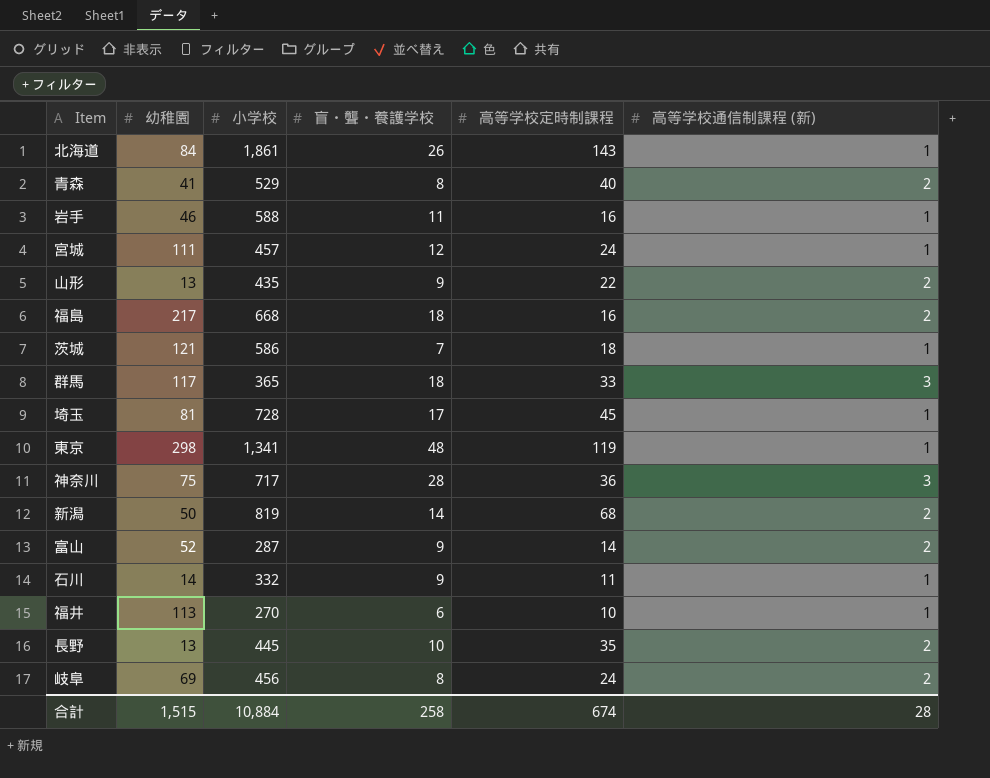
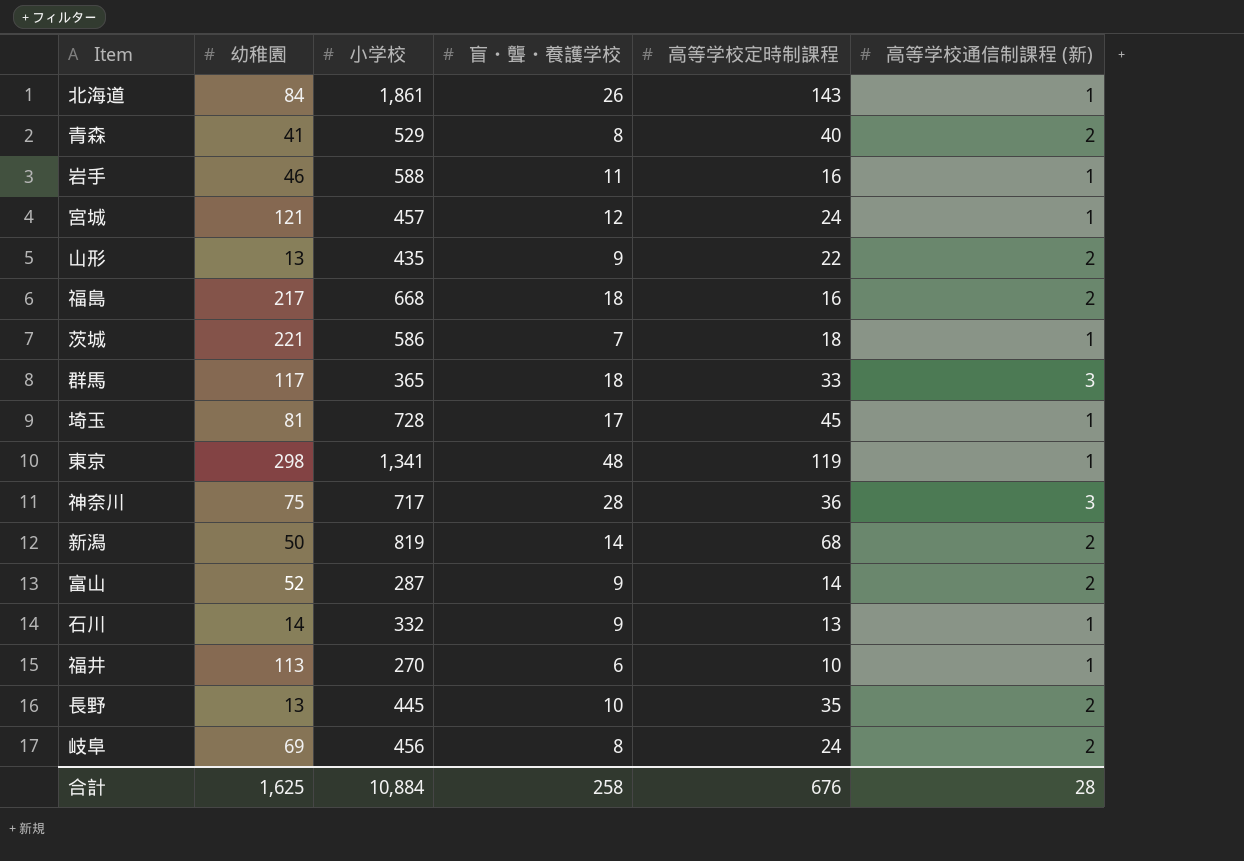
宮城 | 幼稚園: 111 -> 121
茨城 | 幼稚園: 121 -> 221
石川 | 高等学校定時制課程: 11 -> 13
合計 | 幼稚園: 1,515 -> 1,625
合計 | 高等学校定時制課程: 674 -> 676

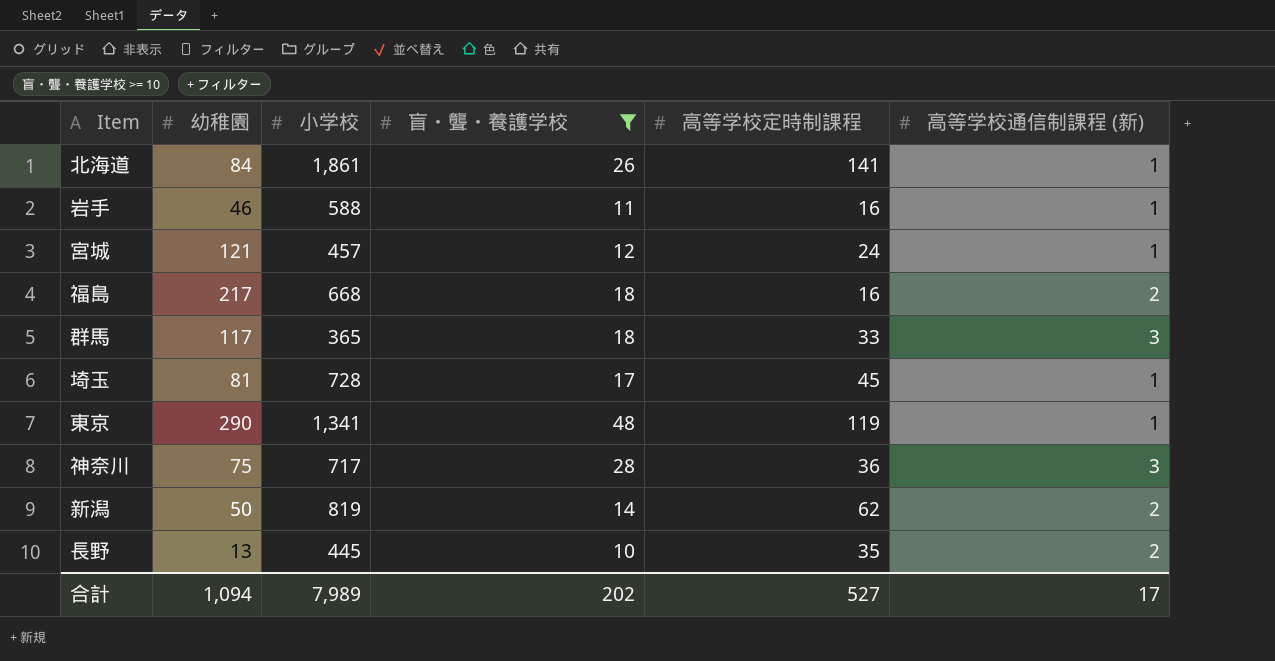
filter: none -> 盲・聾・養護学校 >= 10
北海道 | 高等学校定時制課程: 143 -> 141
東京 | 幼稚園: 298 -> 290
新潟 | 高等学校定時制課程: 68 -> 62
合計 | 幼稚園: 1,625 -> 1,094
合計 | 小学校: 10,884 -> 7,989
合計 | 盲・聾・養護学校: 258 -> 202
合計 | 高等学校定時制課程: 676 -> 527
合計 | 高等学校通信制課程 (新): 28 -> 17

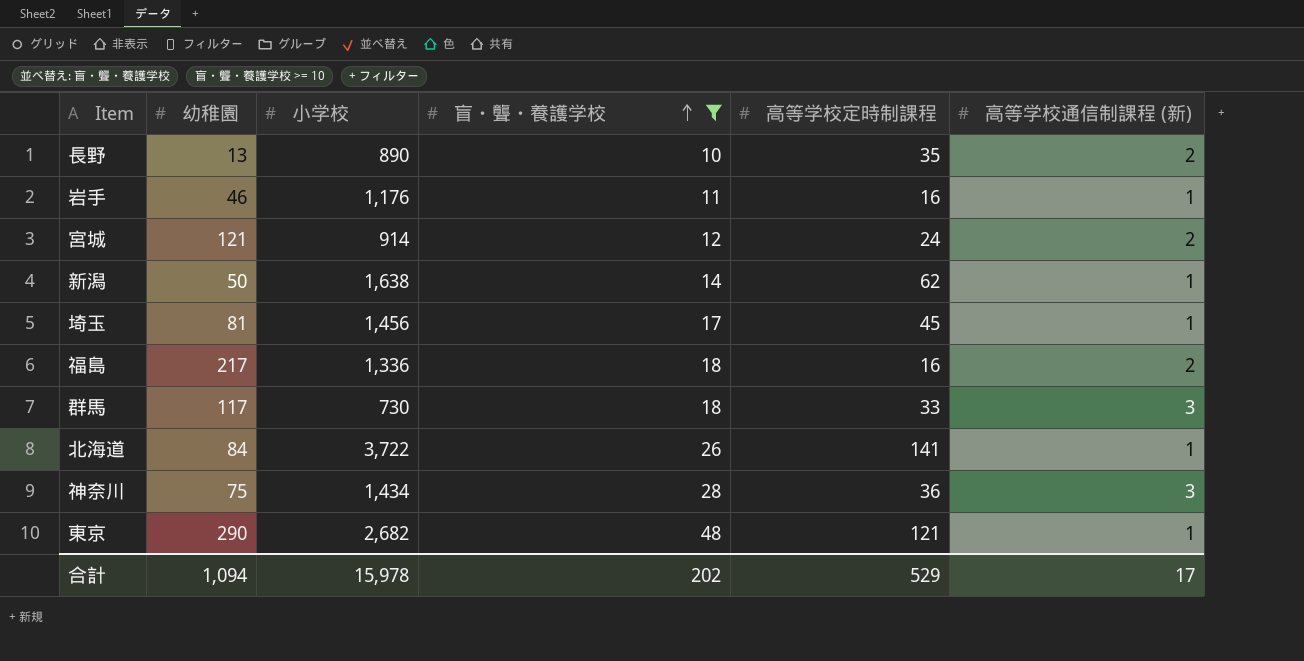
row order: none -> 盲・聾・養護学校 ascending
長野 | 小学校: 445 -> 890
岩手 | 小学校: 588 -> 1,176
宮城 | 小学校: 457 -> 914
宮城 | 高等学校通信制課程 (新): 1 -> 2
新潟 | 小学校: 819 -> 1,638
新潟 | 高等学校通信制課程 (新): 2 -> 1
埼玉 | 小学校: 728 -> 1,456
福島 | 小学校: 668 -> 1,336
群馬 | 小学校: 365 -> 730
北海道 | 小学校: 1,861 -> 3,722
神奈川 | 小学校: 717 -> 1,434
東京 | 小学校: 1,341 -> 2,682
東京 | 高等学校定時制課程: 119 -> 121
合計 | 小学校: 7,989 -> 15,978
合計 | 高等学校定時制課程: 527 -> 529

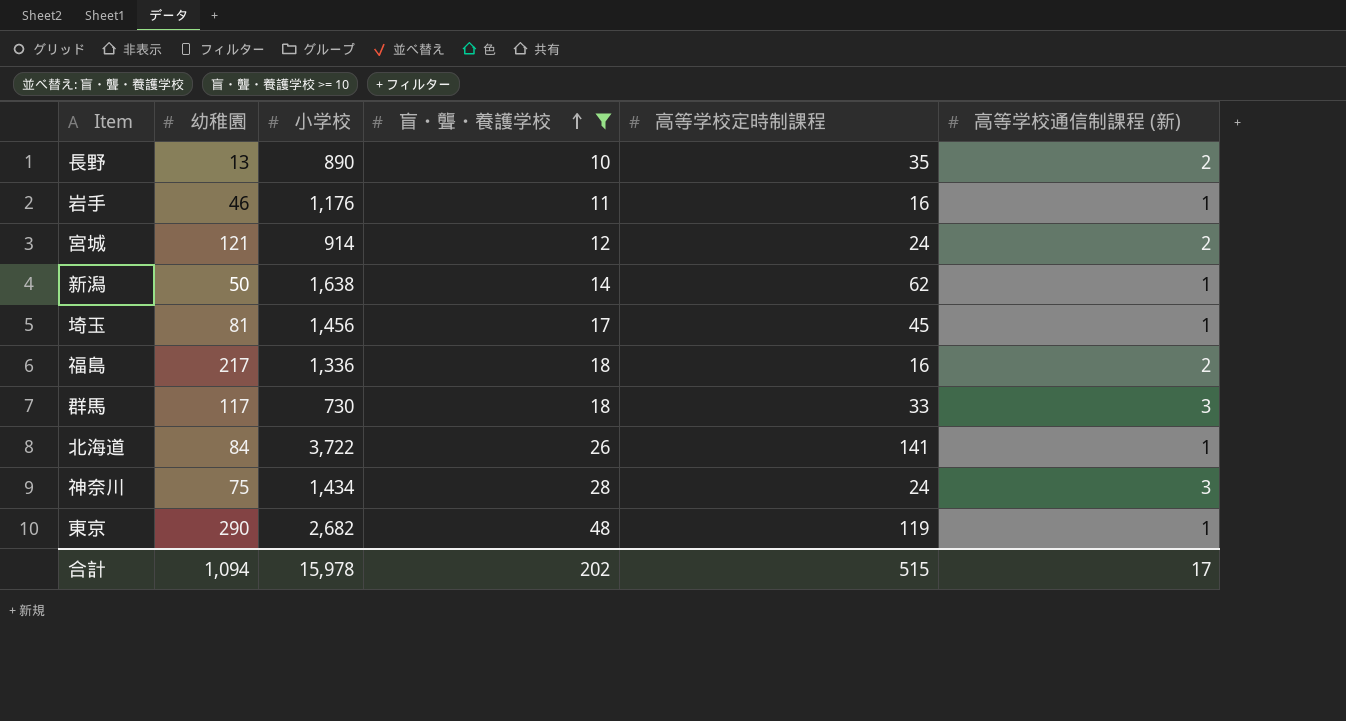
神奈川 | 高等学校定時制課程: 36 -> 24
東京 | 高等学校定時制課程: 121 -> 119
合計 | 高等学校定時制課程: 529 -> 515

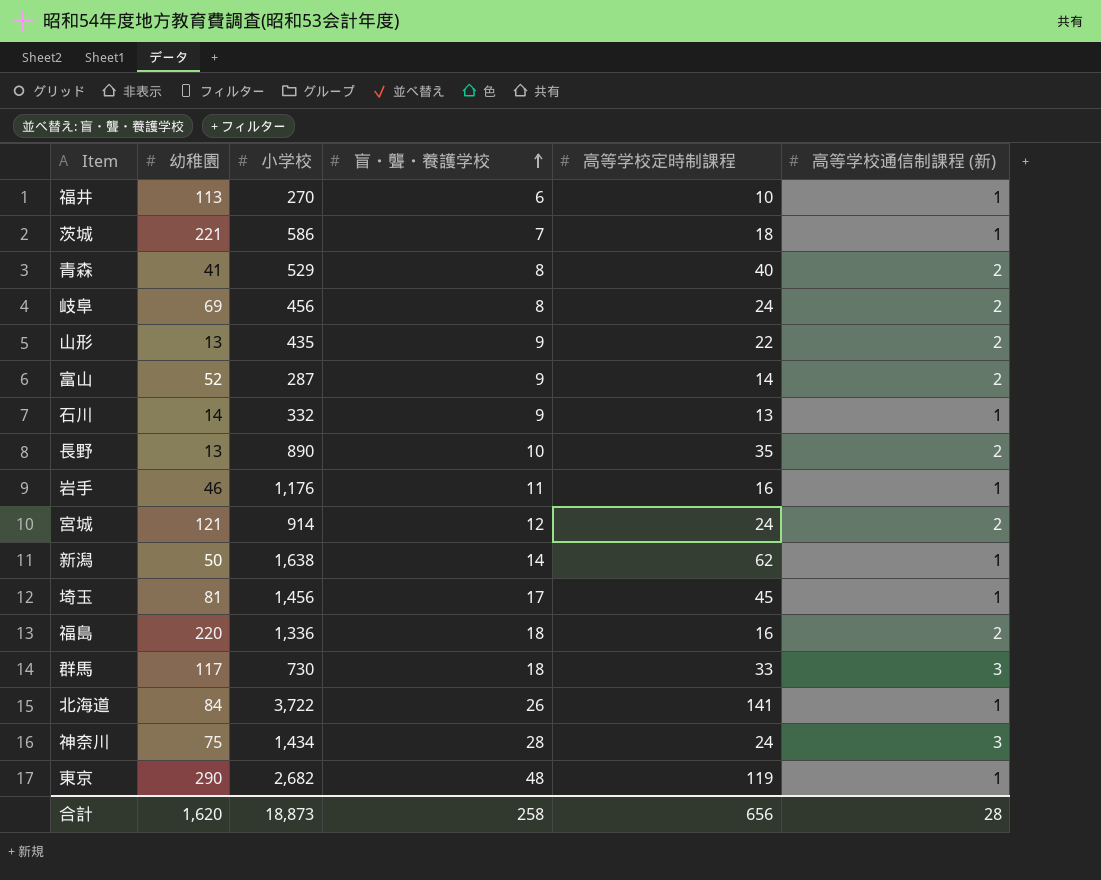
filter: 盲・聾・養護学校 >= 10 -> none
福島 | 幼稚園: 217 -> 220
合計 | 幼稚園: 1,094 -> 1,620
合計 | 小学校: 15,978 -> 18,873
合計 | 盲・聾・養護学校: 202 -> 258
合計 | 高等学校定時制課程: 515 -> 656
合計 | 高等学校通信制課程 (新): 17 -> 28

